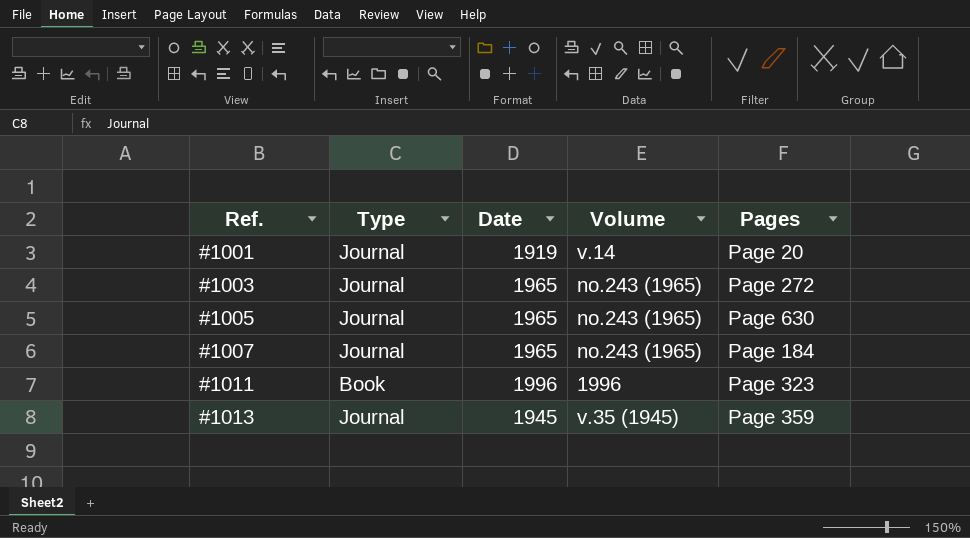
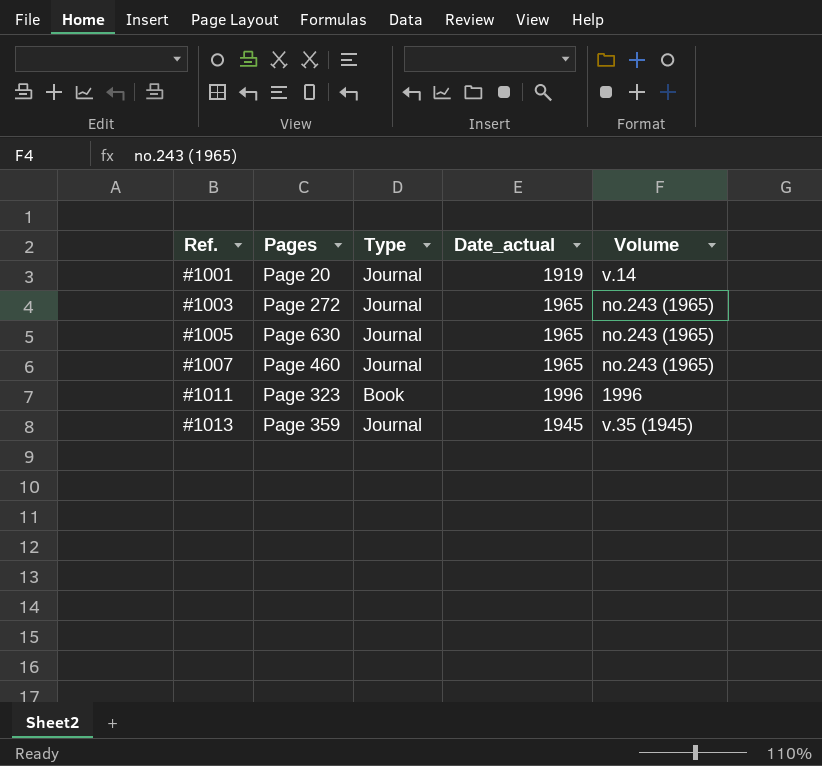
column Pages | position: 5 -> 2
column name: Date -> Date_actual
#1007 | Pages: Page 184 -> Page 460

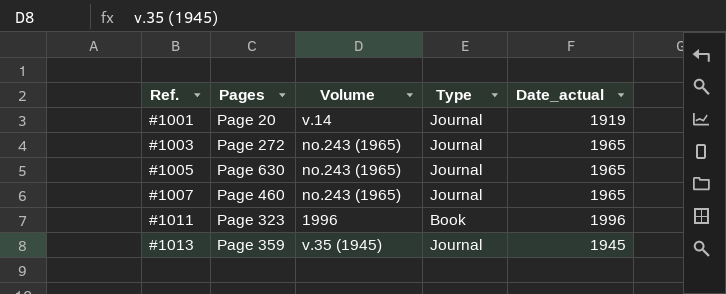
column Volume | position: 5 -> 3

